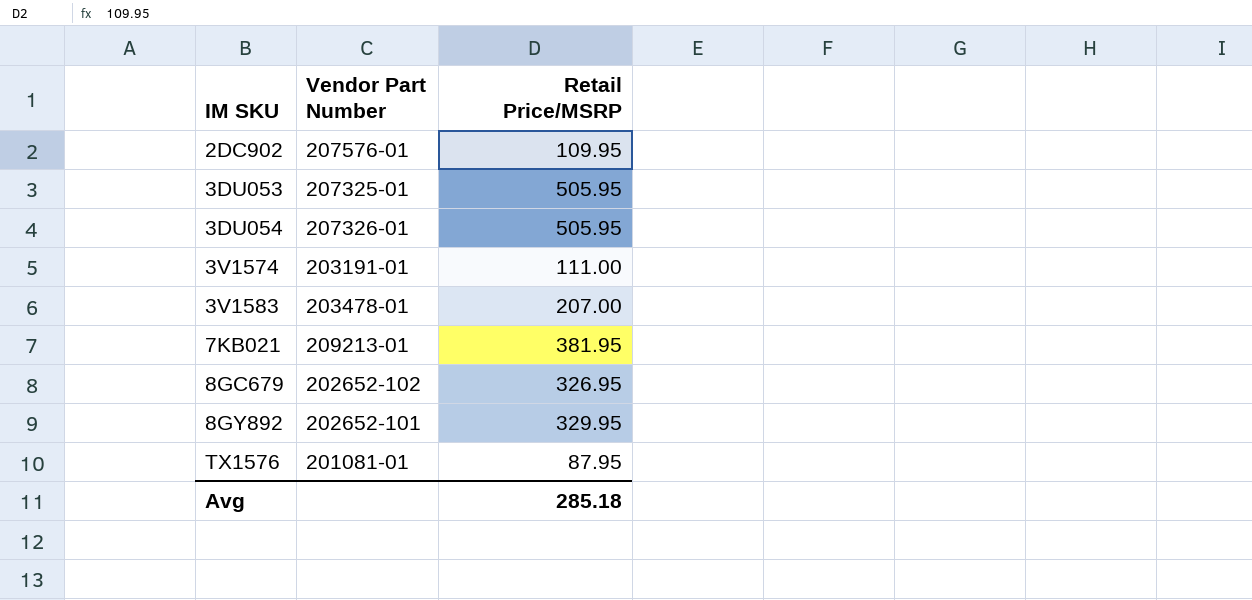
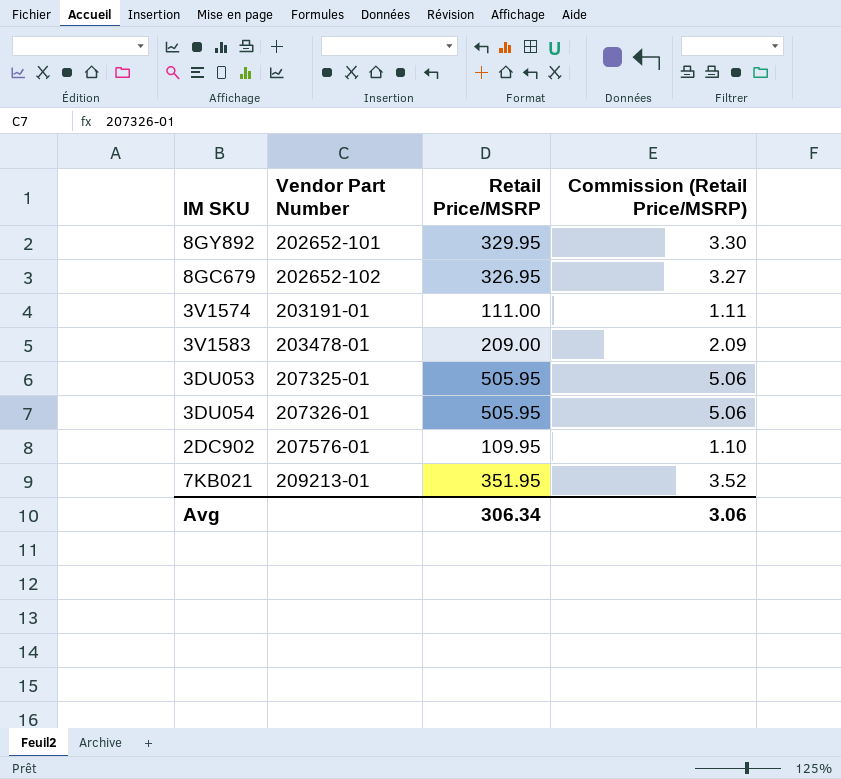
row order: IM SKU ascending -> Vendor Part Number ascending
column Commission (Retail Price/MSRP) | formula: none -> [Retail Price/MSRP] * 0.01
row TX1576: 201081-01 | 87.95 -> none
3V1583 | Retail Price/MSRP: 207.00 -> 209.00
7KB021 | Retail Price/MSRP: 381.95 -> 351.95
Avg | Retail Price/MSRP: 285.18 -> 306.34

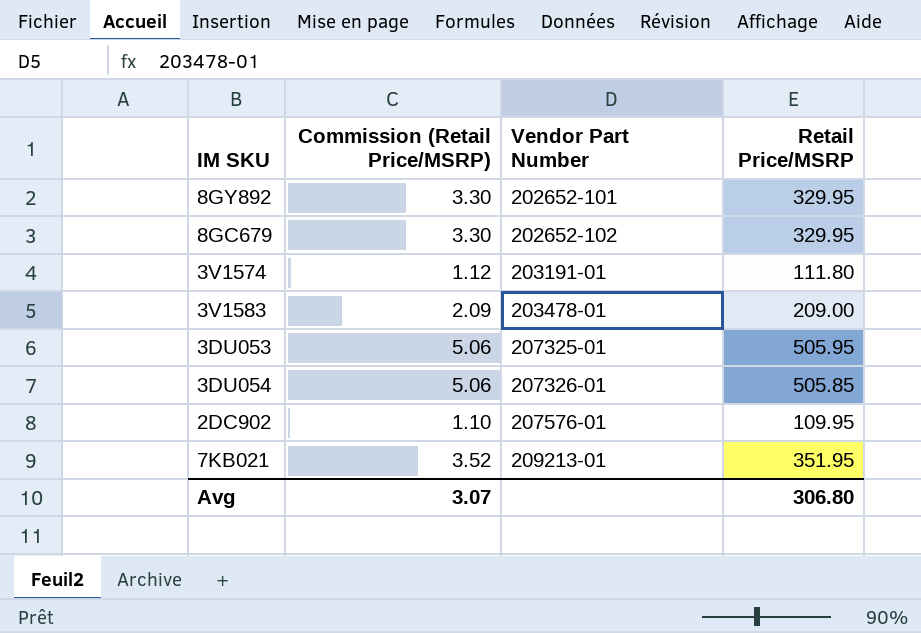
column Commission (Retail Price/MSRP) | position: 4 -> 2
8GC679 | Commission (Retail Price/MSRP): 3.27 -> 3.30
8GC679 | Retail Price/MSRP: 326.95 -> 329.95
3V1574 | Commission (Retail Price/MSRP): 1.11 -> 1.12
3V1574 | Retail Price/MSRP: 111.00 -> 111.80
3DU054 | Retail Price/MSRP: 505.95 -> 505.85
Avg | Commission (Retail Price/MSRP): 3.06 -> 3.07
Avg | Retail Price/MSRP: 306.34 -> 306.80

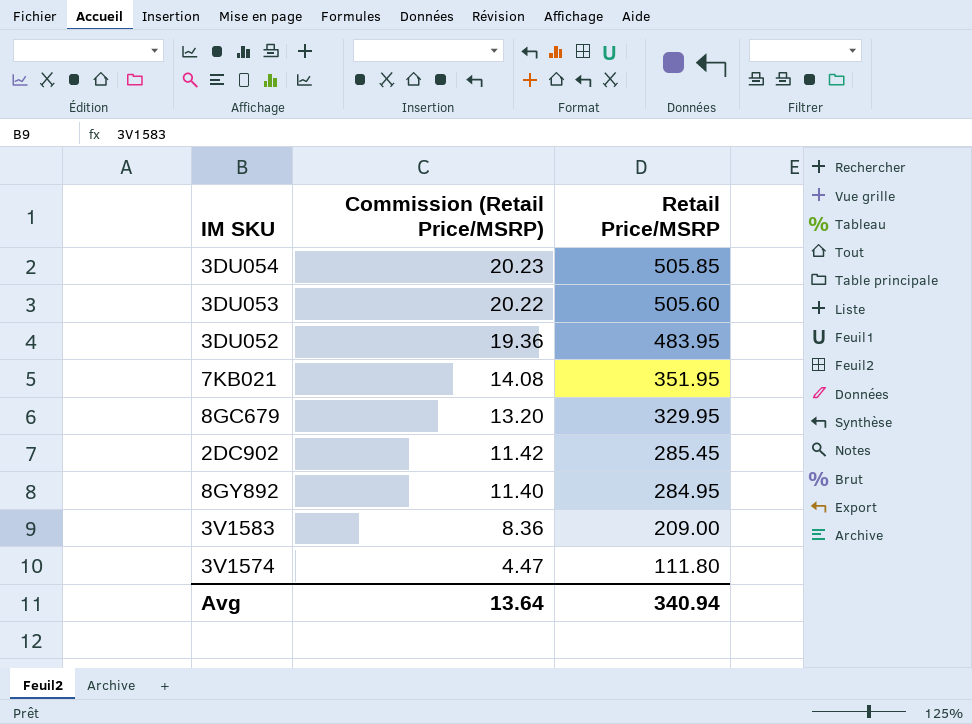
row order: Vendor Part Number ascending -> Commission (Retail Price/MSRP) descending
column Vendor Part Number | position: 3 -> none
column Commission (Retail Price/MSRP) | formula: [Retail Price/MSRP] * 0.01 -> [Retail Price/MSRP] * 0.04
3DU053 | Retail Price/MSRP: 505.95 -> 505.60
row 3DU052: none -> 19.36 | 483.95
2DC902 | Retail Price/MSRP: 109.95 -> 285.45
8GY892 | Retail Price/MSRP: 329.95 -> 284.95
Avg | Commission (Retail Price/MSRP): 3.07 -> 13.64
Avg | Retail Price/MSRP: 306.80 -> 340.94

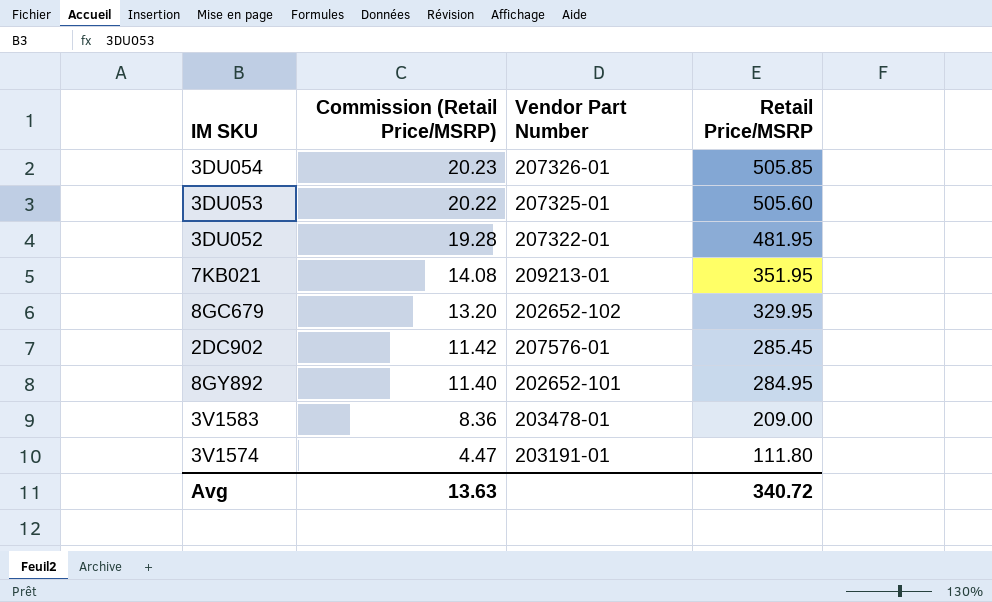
column Vendor Part Number | position: none -> 3
3DU052 | Commission (Retail Price/MSRP): 19.36 -> 19.28
3DU052 | Retail Price/MSRP: 483.95 -> 481.95
Avg | Commission (Retail Price/MSRP): 13.64 -> 13.63
Avg | Retail Price/MSRP: 340.94 -> 340.72

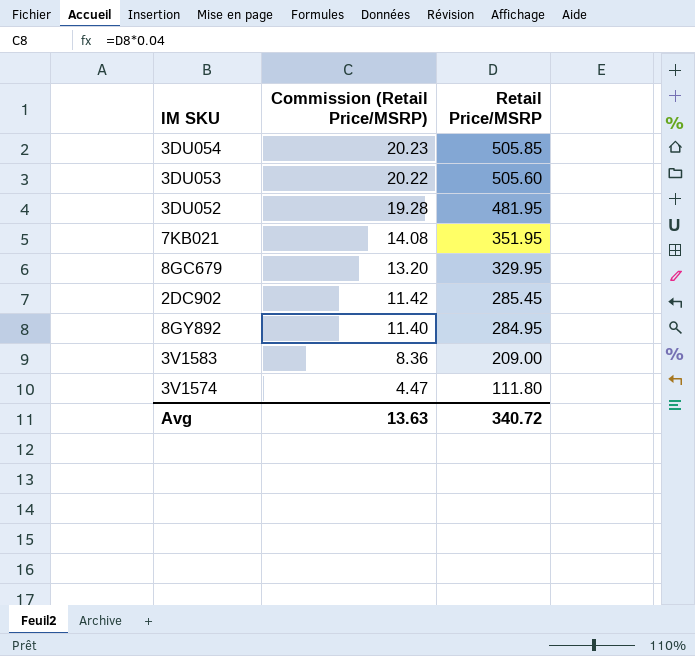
column Vendor Part Number | position: 3 -> none

